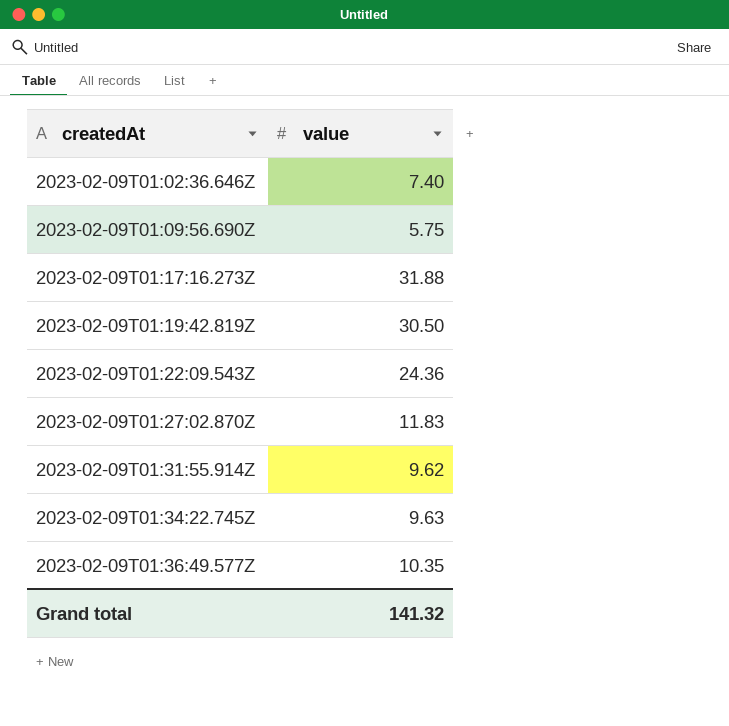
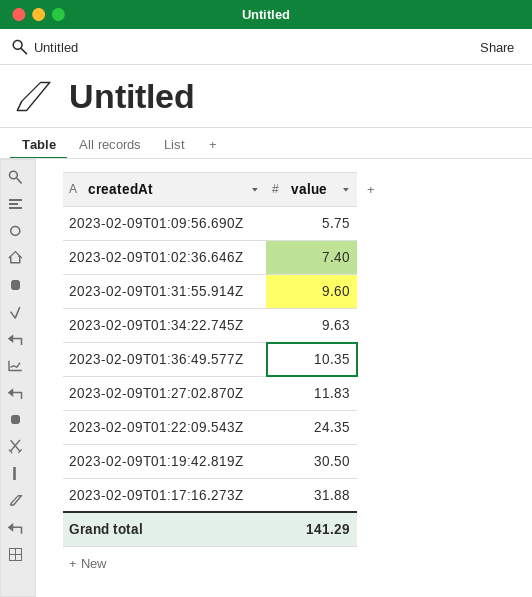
row order: createdAt ascending -> value ascending
2023-02-09T01:31:55.914Z | value: 9.62 -> 9.60
2023-02-09T01:22:09.543Z | value: 24.36 -> 24.35
Grand total | value: 141.32 -> 141.29

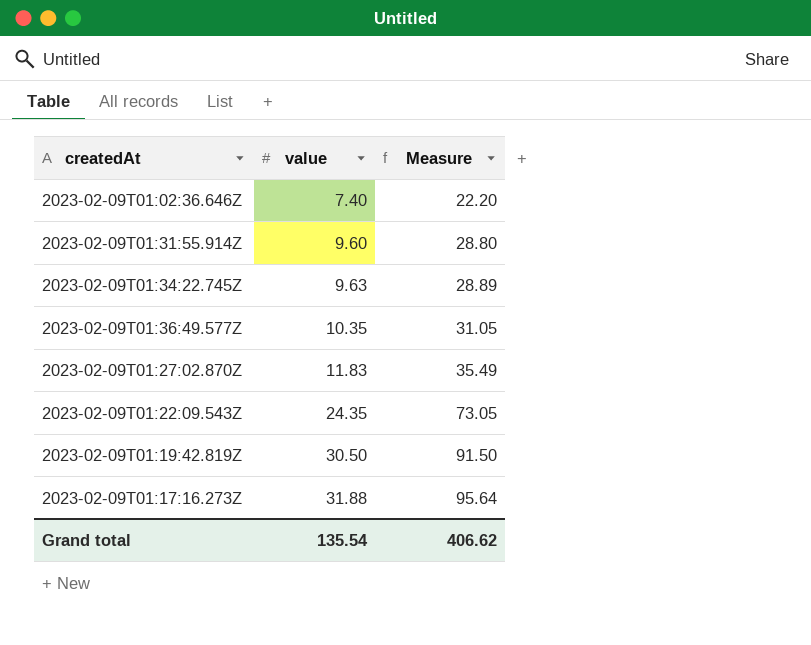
column Measure | formula: none -> [value] * 3
row 2023-02-09T01:09:56.690Z: 5.75 -> none
Grand total | value: 141.29 -> 135.54

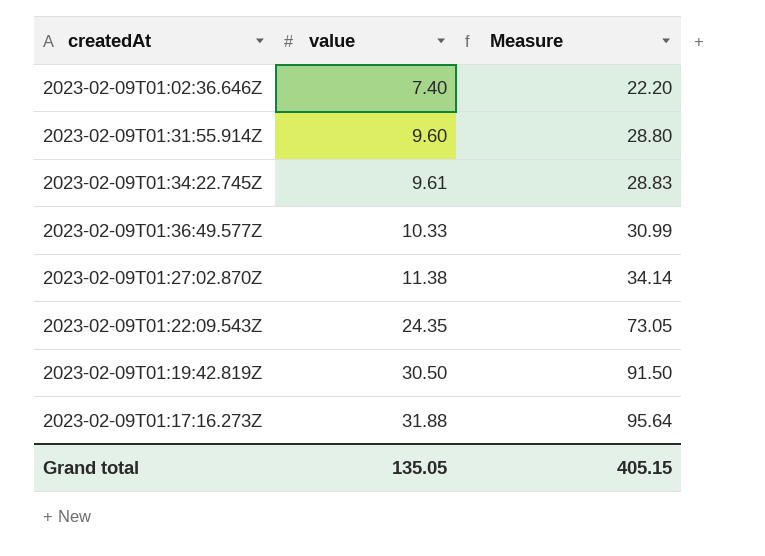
2023-02-09T01:34:22.745Z | value: 9.63 -> 9.61
2023-02-09T01:34:22.745Z | Measure: 28.89 -> 28.83
2023-02-09T01:36:49.577Z | value: 10.35 -> 10.33
2023-02-09T01:36:49.577Z | Measure: 31.05 -> 30.99
2023-02-09T01:27:02.870Z | value: 11.83 -> 11.38
2023-02-09T01:27:02.870Z | Measure: 35.49 -> 34.14
Grand total | value: 135.54 -> 135.05
Grand total | Measure: 406.62 -> 405.15

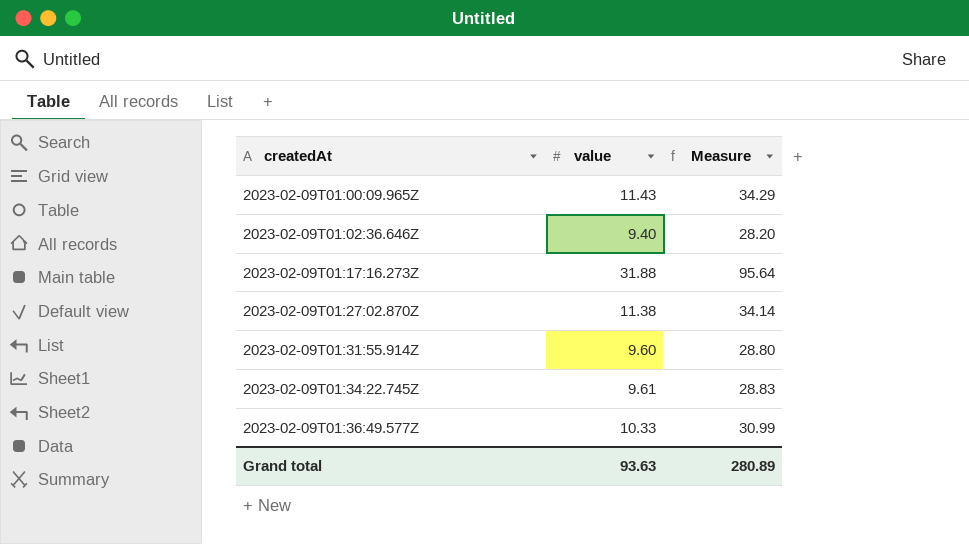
row order: value ascending -> createdAt ascending
row 2023-02-09T01:22:09.543Z: 24.35 | 73.05 -> none
row 2023-02-09T01:19:42.819Z: 30.50 | 91.50 -> none
row 2023-02-09T01:00:09.965Z: none -> 11.43 | 34.29
2023-02-09T01:02:36.646Z | value: 7.40 -> 9.40
2023-02-09T01:02:36.646Z | Measure: 22.20 -> 28.20
Grand total | value: 135.05 -> 93.63
Grand total | Measure: 405.15 -> 280.89

